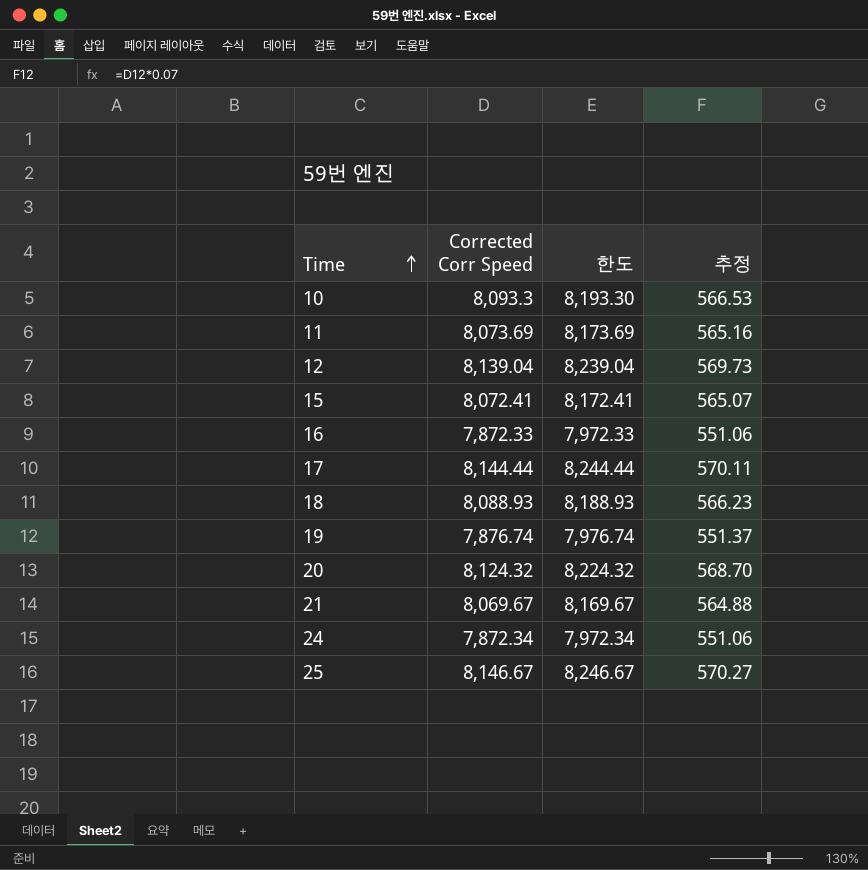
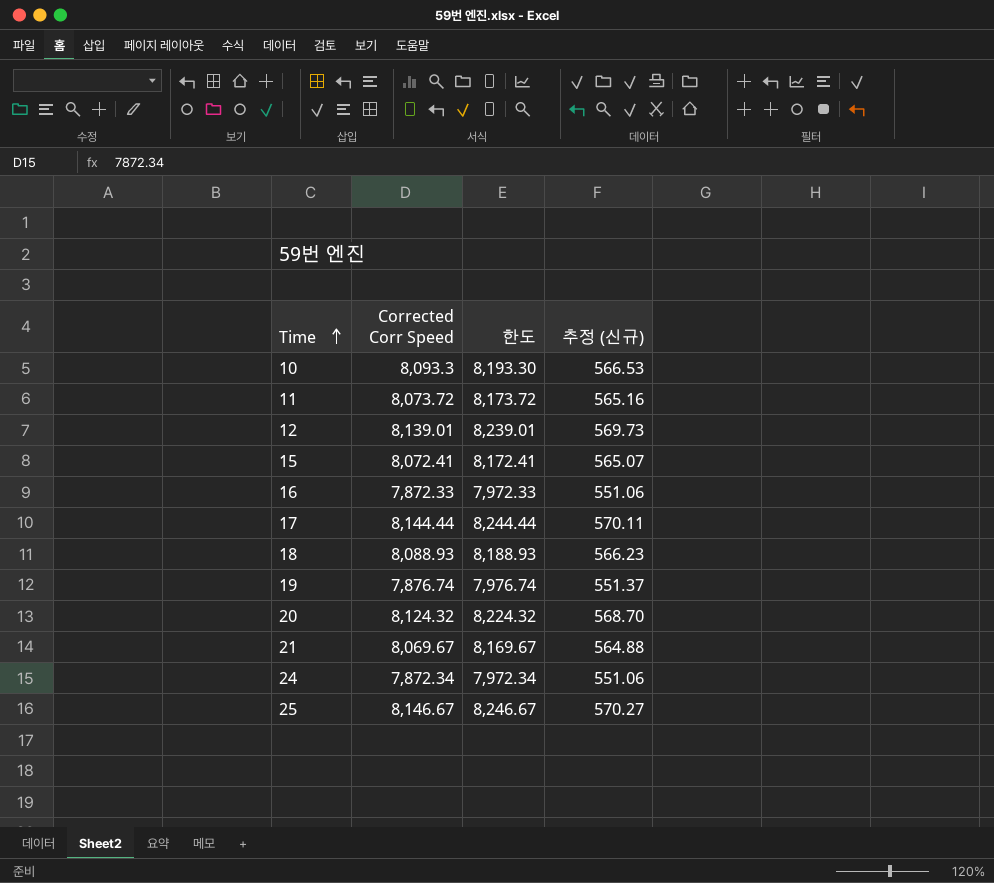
column name: 추정 -> 추정 (신규)
11 | Corrected Corr Speed: 8,073.69 -> 8,073.72
11 | 한도: 8,173.69 -> 8,173.72
12 | Corrected Corr Speed: 8,139.04 -> 8,139.01
12 | 한도: 8,239.04 -> 8,239.01

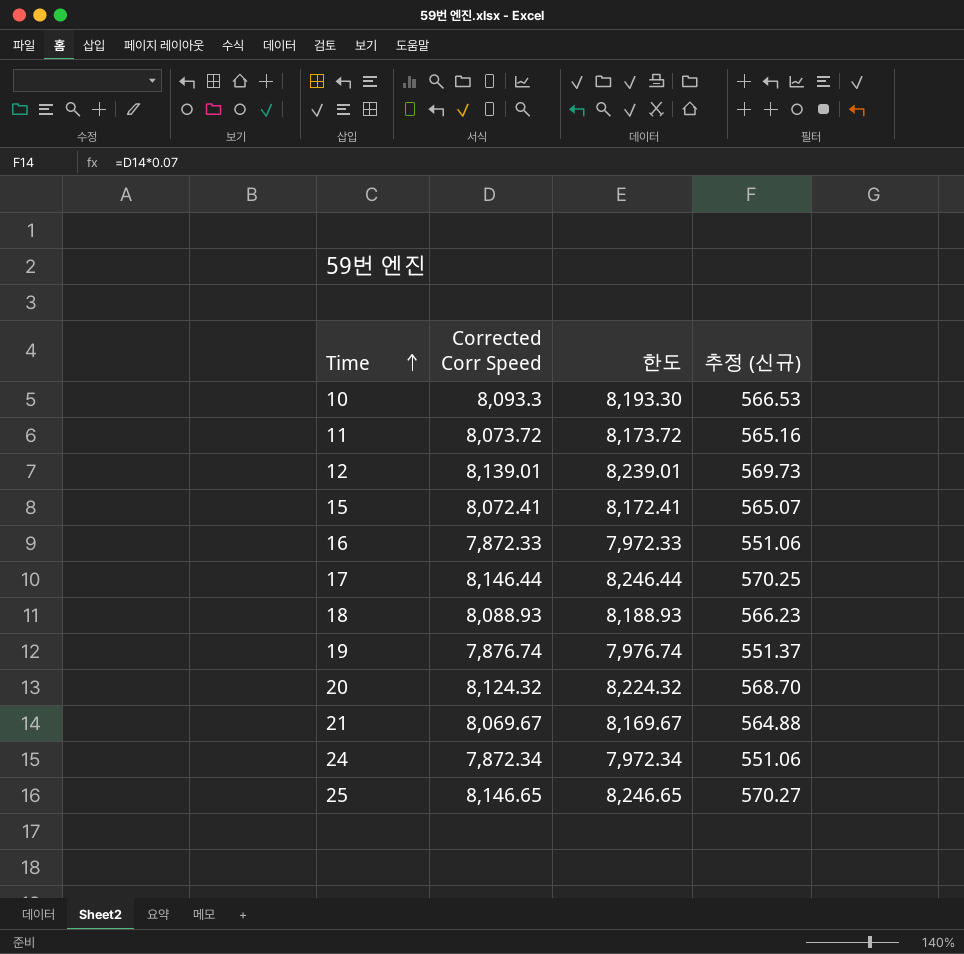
17 | Corrected Corr Speed: 8,144.44 -> 8,146.44
17 | 한도: 8,244.44 -> 8,246.44
17 | 추정 (신규): 570.11 -> 570.25
25 | Corrected Corr Speed: 8,146.67 -> 8,146.65
25 | 한도: 8,246.67 -> 8,246.65

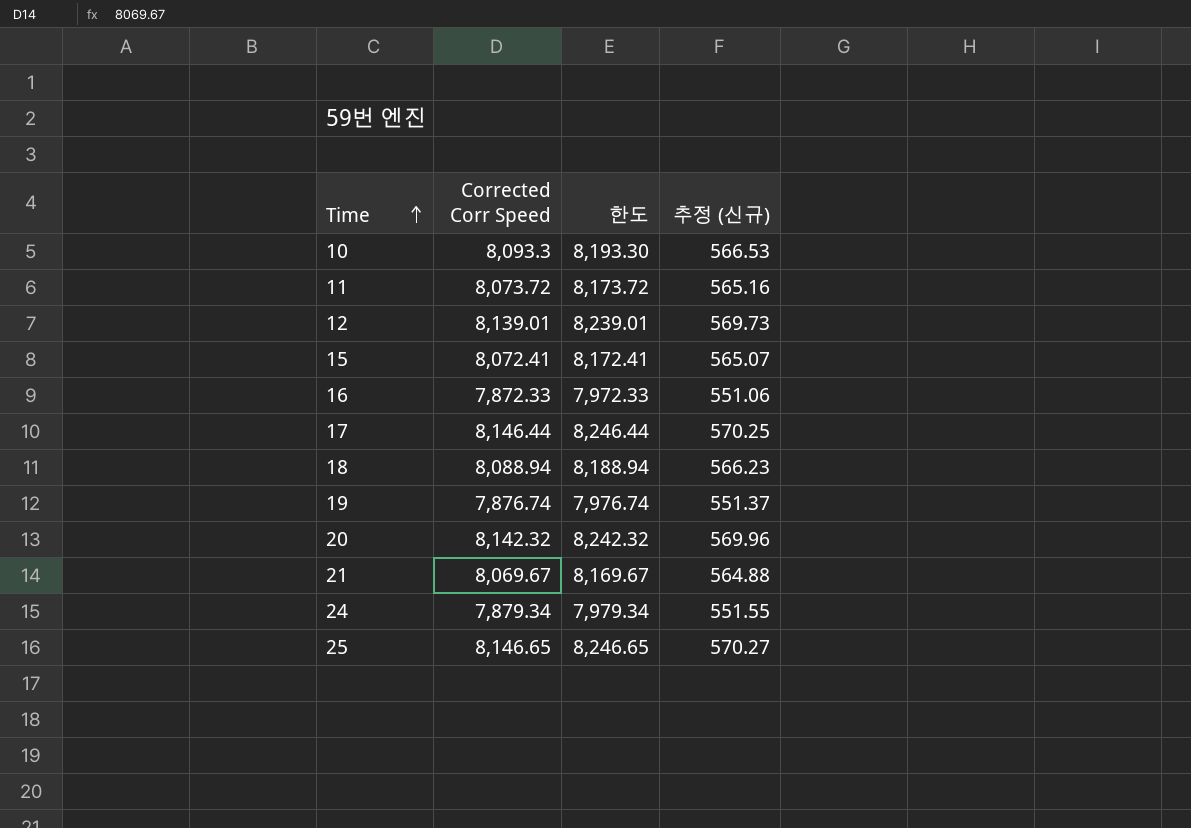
18 | Corrected Corr Speed: 8,088.93 -> 8,088.94
18 | 한도: 8,188.93 -> 8,188.94
20 | Corrected Corr Speed: 8,124.32 -> 8,142.32
20 | 한도: 8,224.32 -> 8,242.32
20 | 추정 (신규): 568.70 -> 569.96
24 | Corrected Corr Speed: 7,872.34 -> 7,879.34
24 | 한도: 7,972.34 -> 7,979.34
24 | 추정 (신규): 551.06 -> 551.55

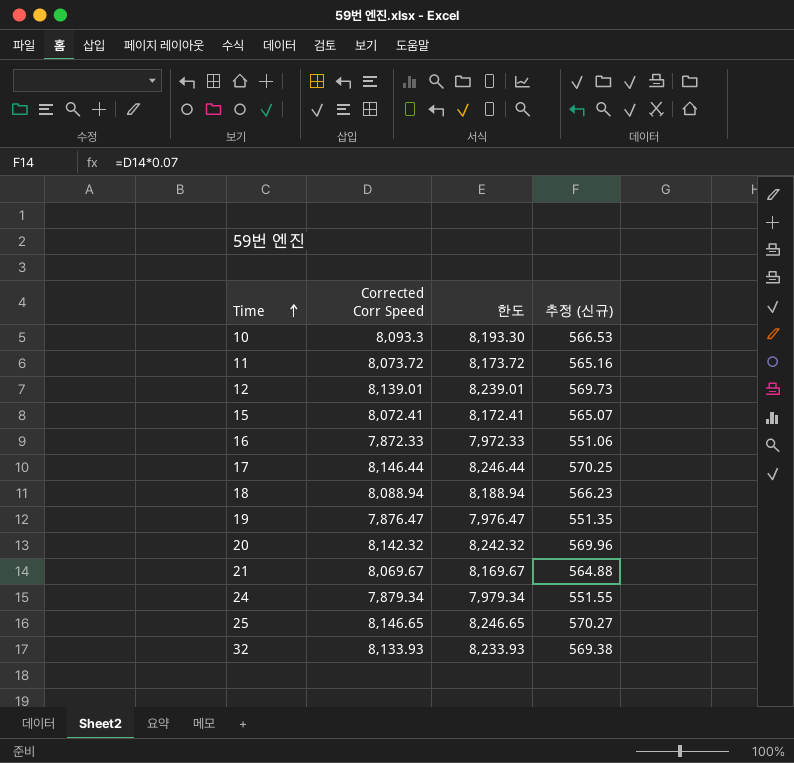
19 | Corrected Corr Speed: 7,876.74 -> 7,876.47
19 | 한도: 7,976.74 -> 7,976.47
19 | 추정 (신규): 551.37 -> 551.35
row 32: none -> 8,133.93 | 8,233.93 | 569.38

